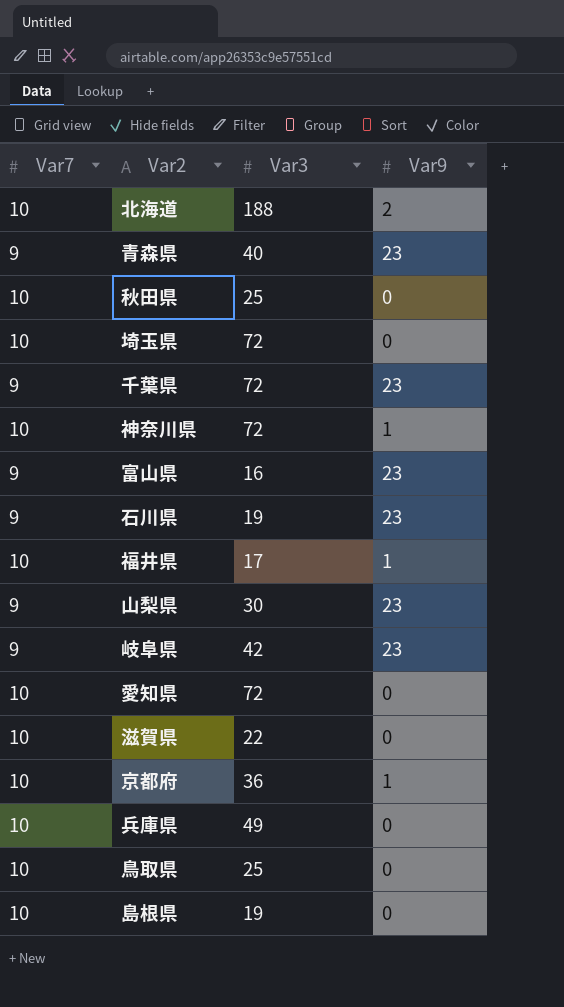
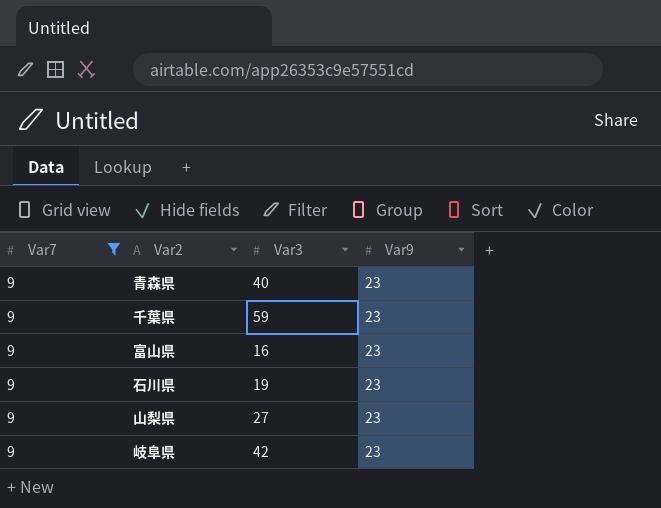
filter: none -> Var7 = 9
千葉県 | Var3: 72 -> 59
山梨県 | Var3: 30 -> 27

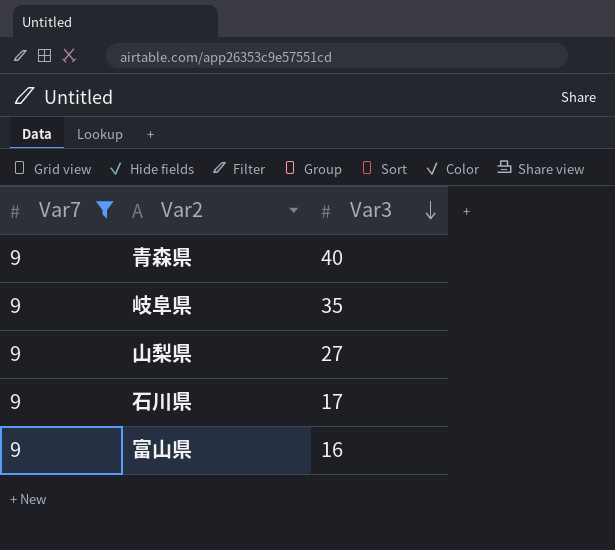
row order: none -> Var3 descending
column Var9 | position: 4 -> none
row 千葉県: 9 | 59 | 23 -> none
岐阜県 | Var3: 42 -> 35
石川県 | Var3: 19 -> 17

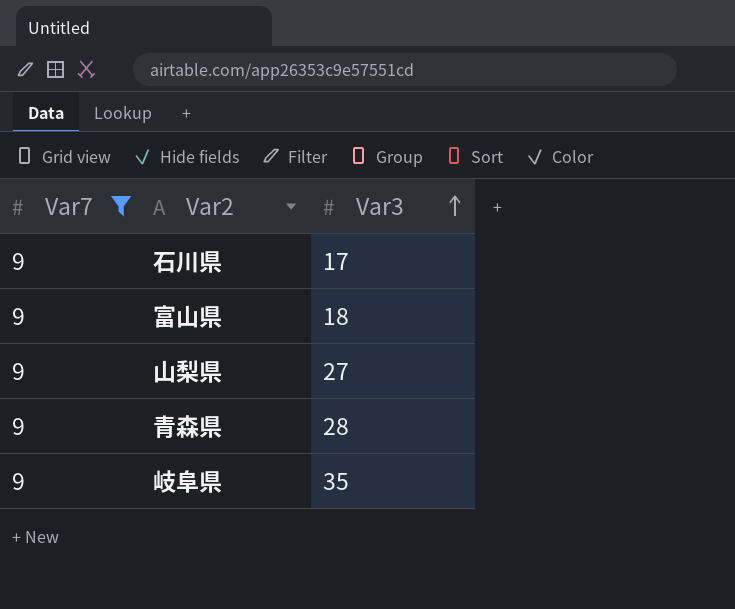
row order: Var3 descending -> Var3 ascending
富山県 | Var3: 16 -> 18
青森県 | Var3: 40 -> 28

